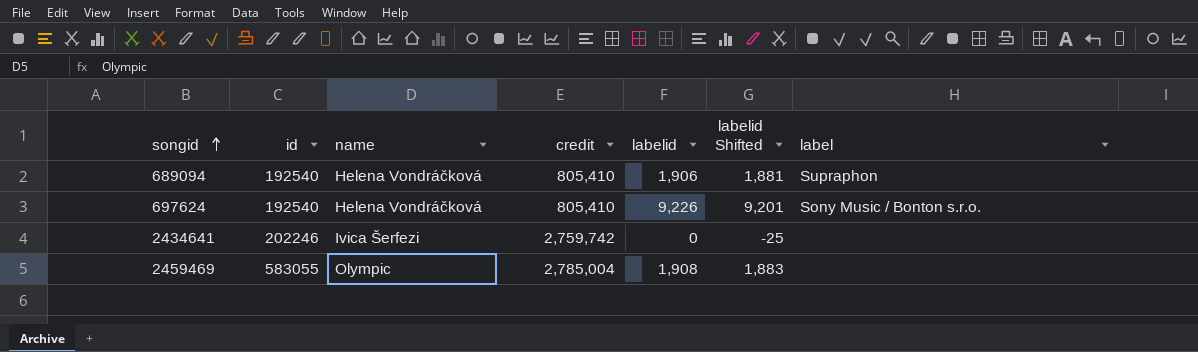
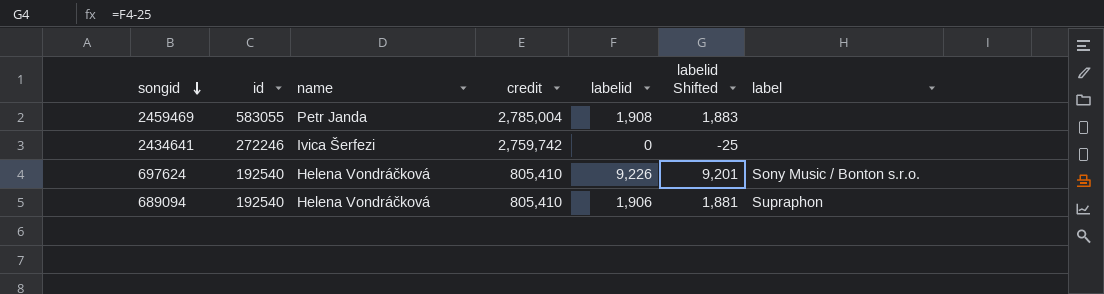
row order: songid ascending -> songid descending
2459469 | name: Olympic -> Petr Janda
2434641 | id: 202246 -> 272246

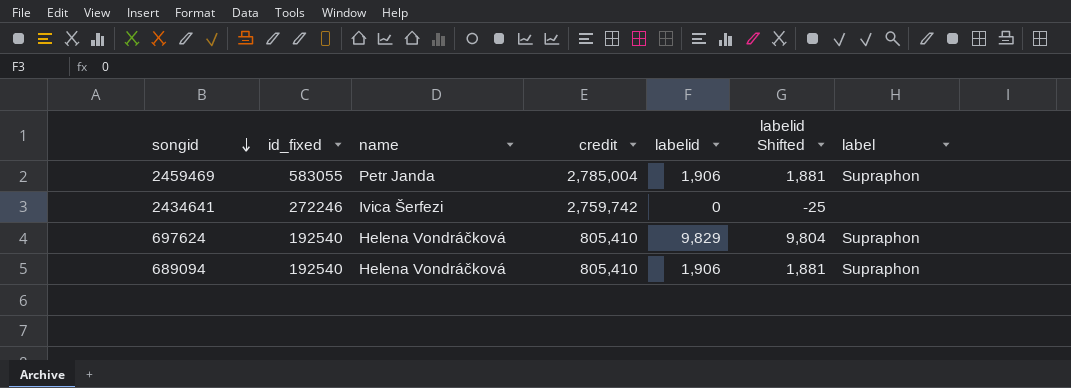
column name: id -> id_fixed
2459469 | labelid: 1,908 -> 1,906
2459469 | labelid Shifted: 1,883 -> 1,881
2459469 | label: none -> Supraphon
697624 | labelid: 9,226 -> 9,829
697624 | labelid Shifted: 9,201 -> 9,804
697624 | label: Sony Music / Bonton s.r.o. -> Supraphon

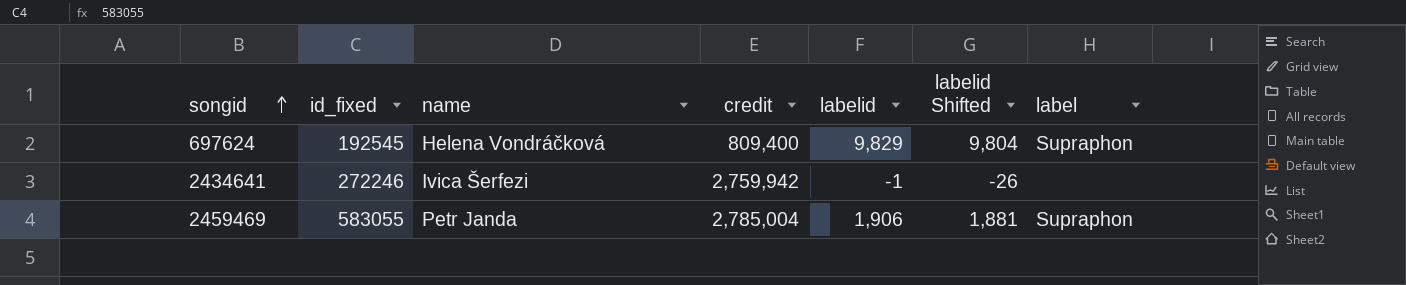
row order: songid descending -> songid ascending
row 689094: 192540 | Helena Vondráčková | 805,410 | 1,906 | 1,881 | Supraphon -> none
697624 | id_fixed: 192540 -> 192545
697624 | credit: 805,410 -> 809,400
2434641 | credit: 2,759,742 -> 2,759,942
2434641 | labelid: 0 -> -1
2434641 | labelid Shifted: -25 -> -26

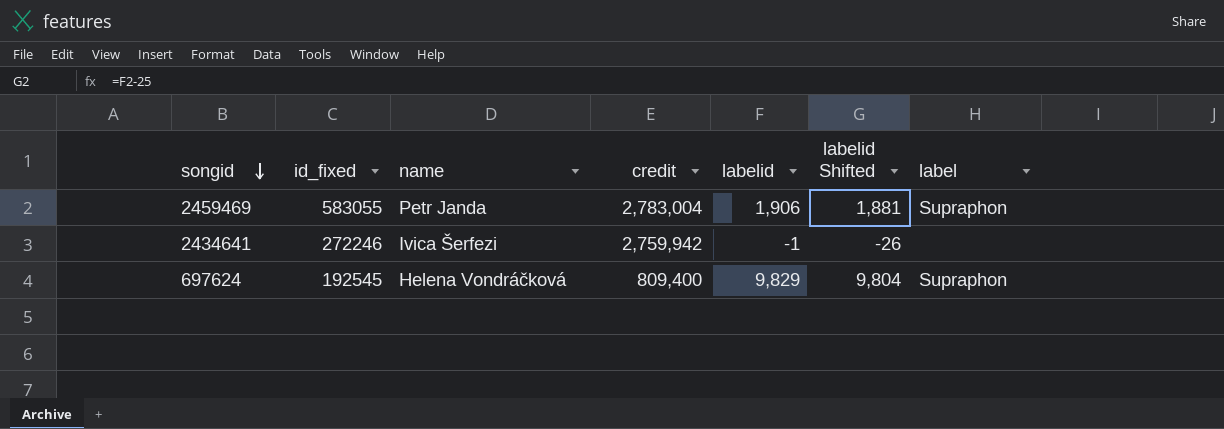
row order: songid ascending -> songid descending
2459469 | credit: 2,785,004 -> 2,783,004

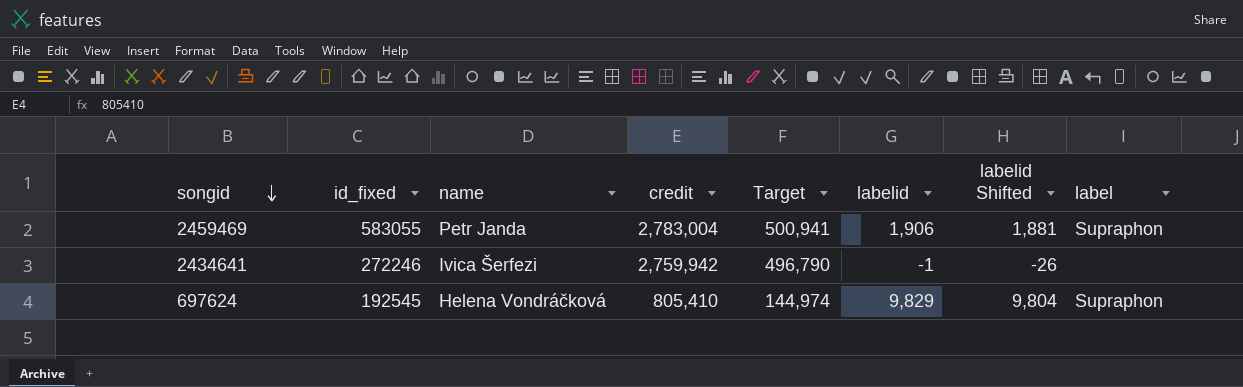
column Target | formula: none -> [credit] * 0.18
697624 | credit: 809,400 -> 805,410

